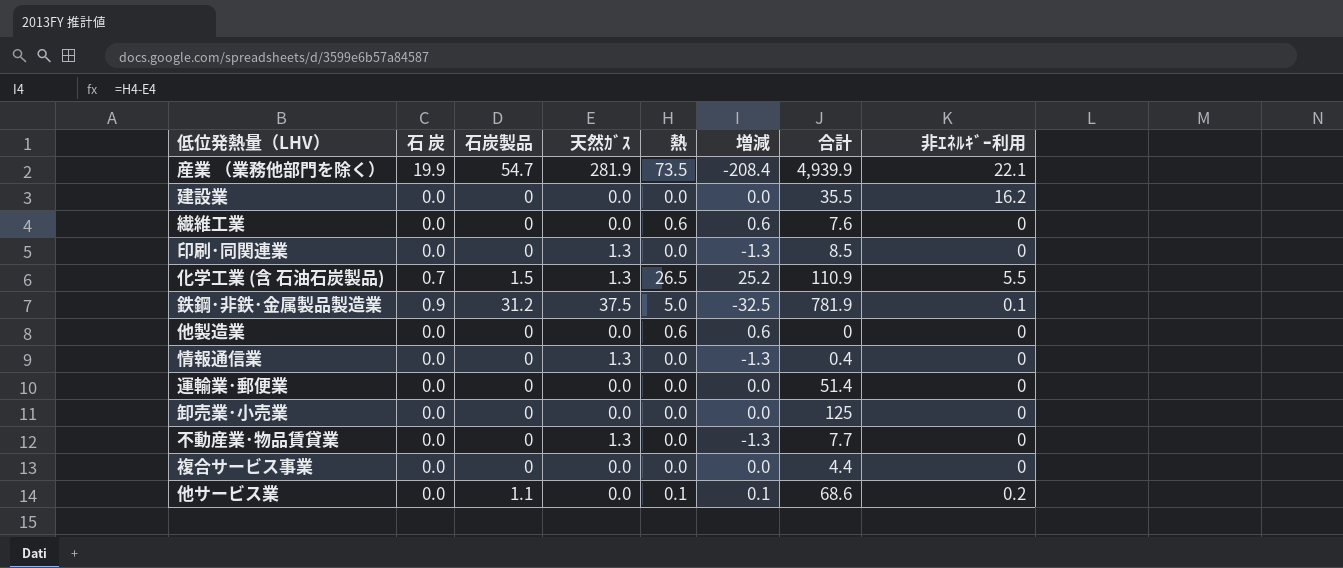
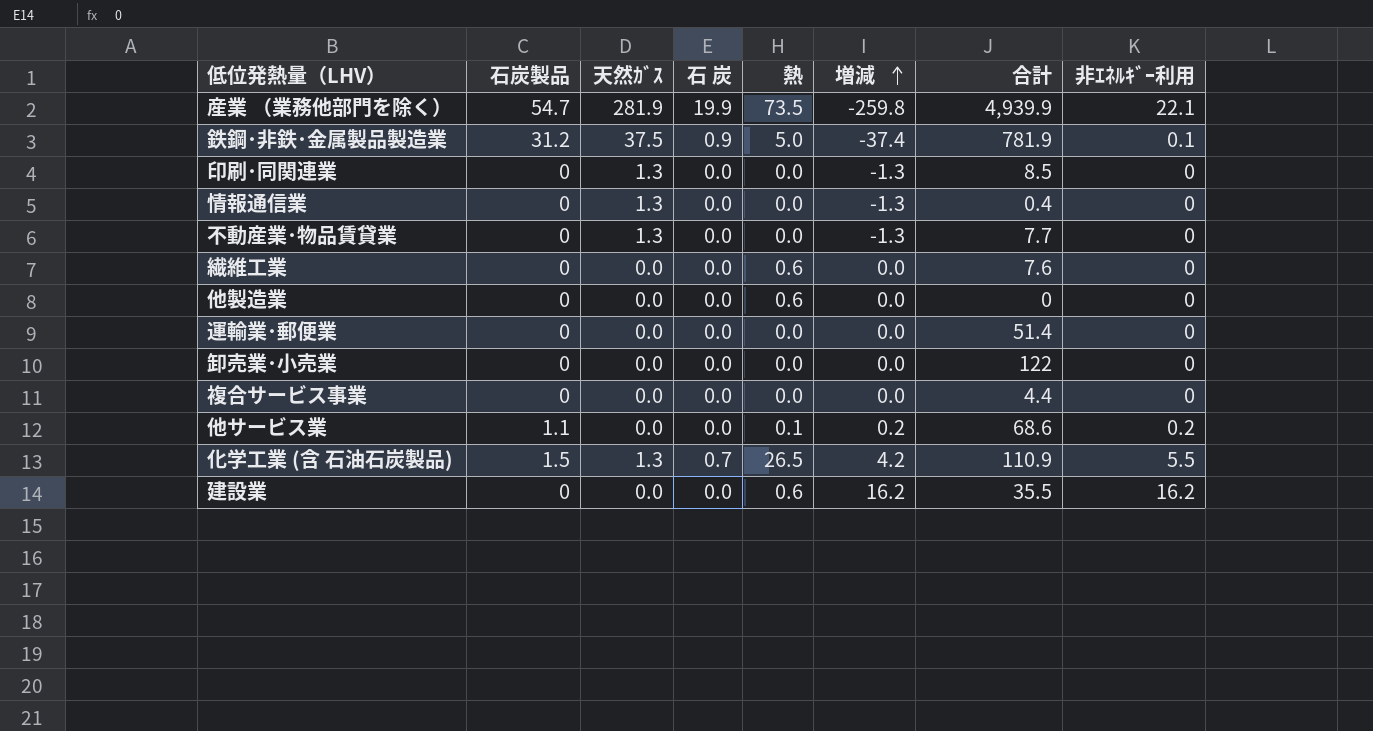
row order: none -> 増減 ascending
column 石 炭 | position: 2 -> 4
column 増減 | formula: [熱] - [天然ｶﾞｽ] -> [非ｴﾈﾙｷﾞｰ利用] - [天然ｶﾞｽ]
卸売業･小売業 | 合計: 125 -> 122
建設業 | 熱: 0.0 -> 0.6

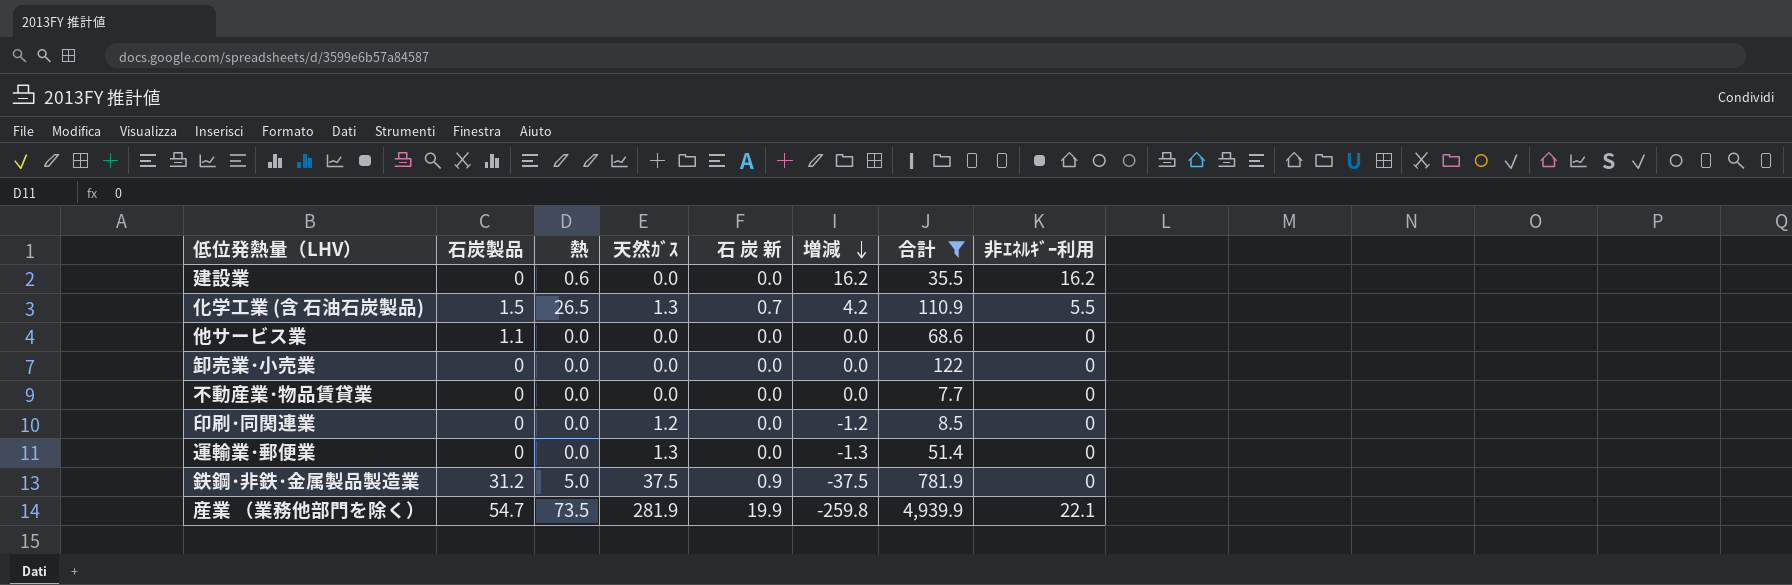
filter: none -> 合計 >= 7.7
row order: 増減 ascending -> 増減 descending
column 熱 | position: 5 -> 3
column name: 石 炭 -> 石 炭 新
他サービス業 | 熱: 0.1 -> 0.0
他サービス業 | 増減: 0.2 -> 0.0
他サービス業 | 非ｴﾈﾙｷﾞｰ利用: 0.2 -> 0
不動産業･物品賃貸業 | 天然ｶﾞｽ: 1.3 -> 0.0
不動産業･物品賃貸業 | 増減: -1.3 -> 0.0
印刷･同関連業 | 天然ｶﾞｽ: 1.3 -> 1.2
印刷･同関連業 | 増減: -1.3 -> -1.2
運輸業･郵便業 | 天然ｶﾞｽ: 0.0 -> 1.3
運輸業･郵便業 | 増減: 0.0 -> -1.3
鉄鋼･非鉄･金属製品製造業 | 増減: -37.4 -> -37.5
鉄鋼･非鉄･金属製品製造業 | 非ｴﾈﾙｷﾞｰ利用: 0.1 -> 0

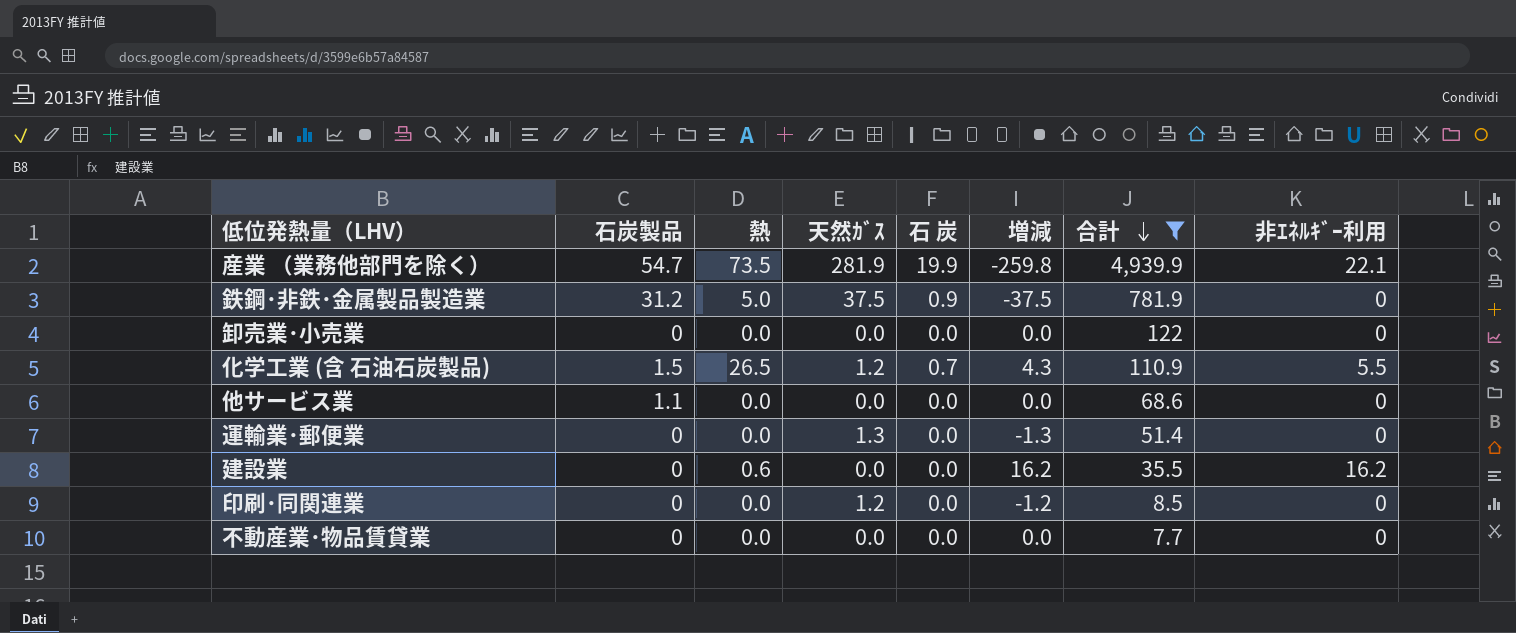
row order: 増減 descending -> 合計 descending
column name: 石 炭 新 -> 石 炭
化学工業 (含 石油石炭製品) | 天然ｶﾞｽ: 1.3 -> 1.2
化学工業 (含 石油石炭製品) | 増減: 4.2 -> 4.3

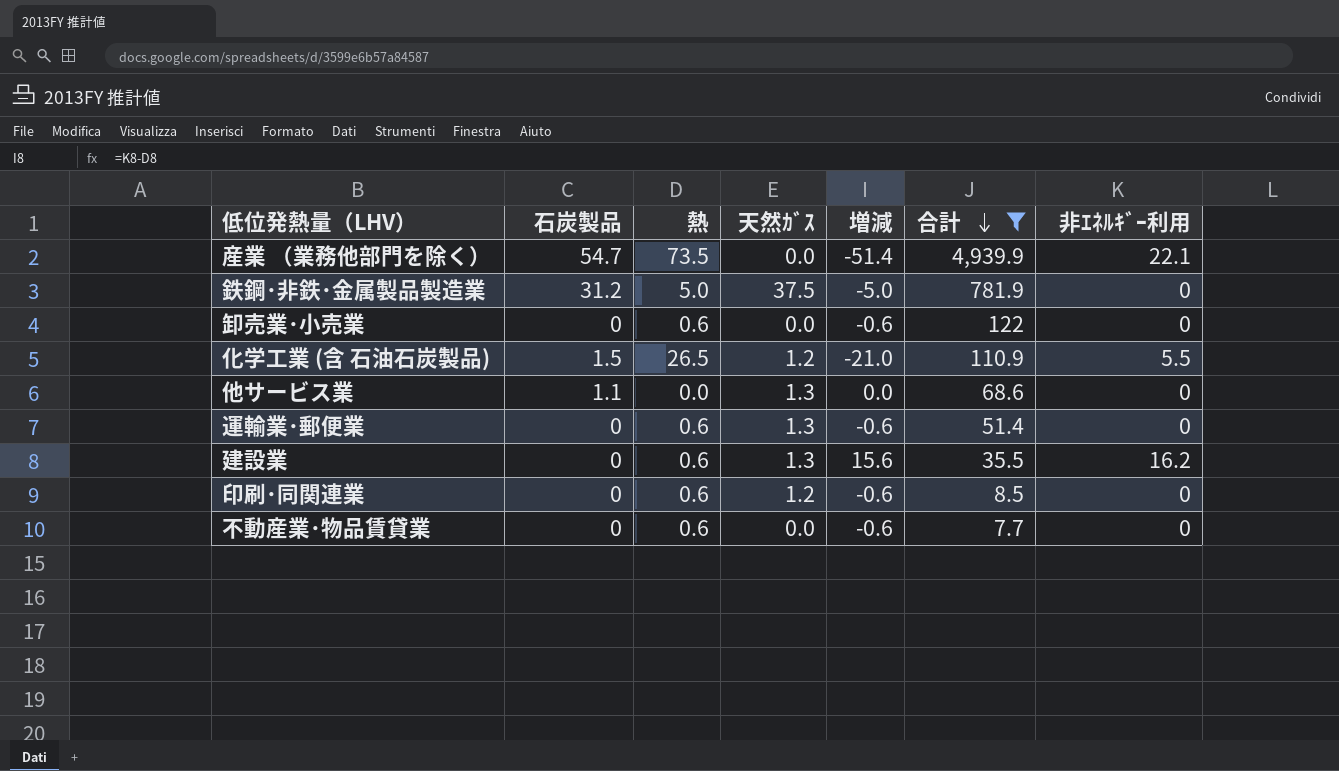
column 石 炭 | position: 5 -> none
column 増減 | formula: [非ｴﾈﾙｷﾞｰ利用] - [天然ｶﾞｽ] -> [非ｴﾈﾙｷﾞｰ利用] - [熱]
産業 （業務他部門を除く） | 天然ｶﾞｽ: 281.9 -> 0.0
卸売業･小売業 | 熱: 0.0 -> 0.6
他サービス業 | 天然ｶﾞｽ: 0.0 -> 1.3
運輸業･郵便業 | 熱: 0.0 -> 0.6
建設業 | 天然ｶﾞｽ: 0.0 -> 1.3
印刷･同関連業 | 熱: 0.0 -> 0.6
不動産業･物品賃貸業 | 熱: 0.0 -> 0.6

